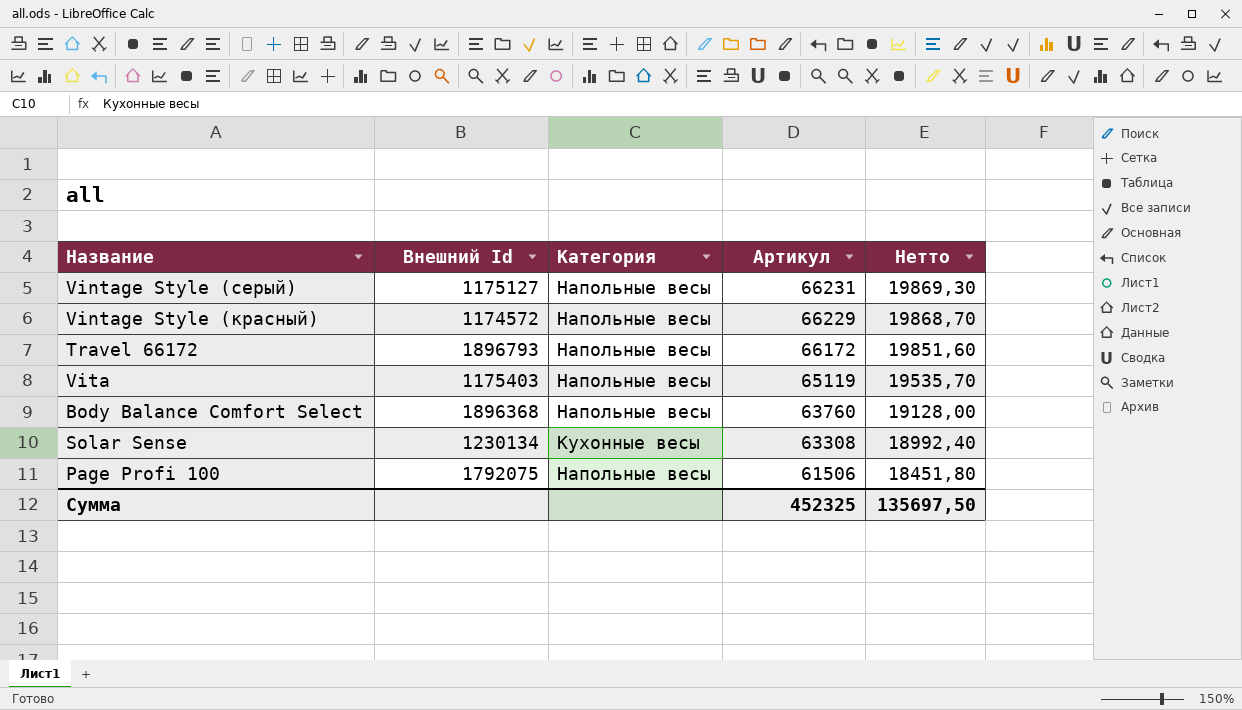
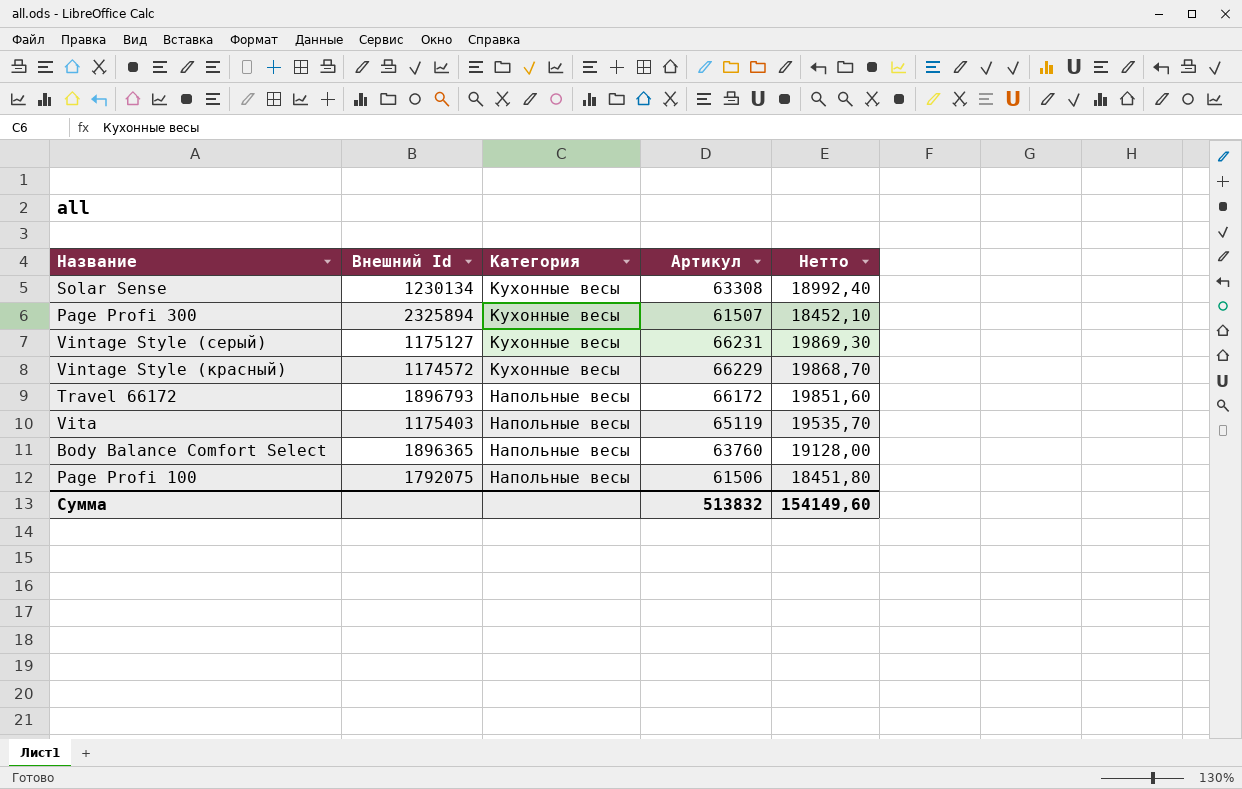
row order: Артикул descending -> Категория ascending
row Page Profi 300: none -> 2325894 | Кухонные весы | 61507 | 18452,10
Vintage Style (серый) | Категория: Напольные весы -> Кухонные весы
Vintage Style (красный) | Категория: Напольные весы -> Кухонные весы
Body Balance Comfort Select | Внешний Id: 1896368 -> 1896365
Сумма | Артикул: 452325 -> 513832
Сумма | Нетто: 135697,50 -> 154149,60

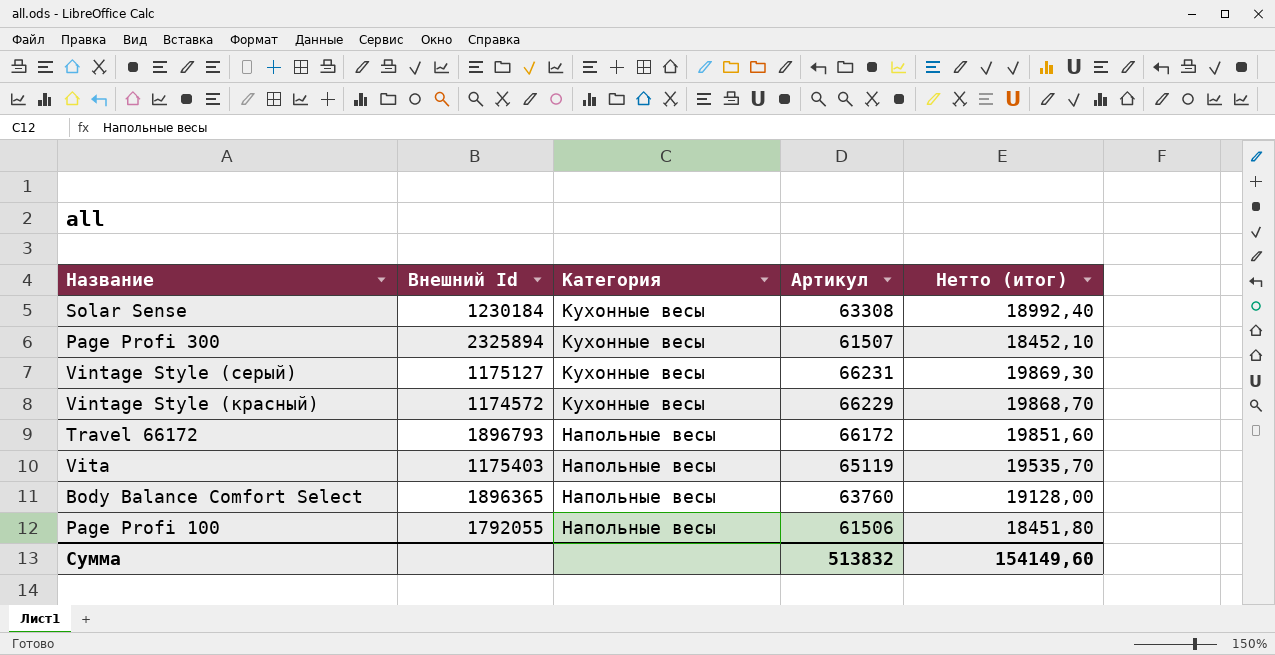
column name: Нетто -> Нетто (итог)
Solar Sense | Внешний Id: 1230134 -> 1230184
Page Profi 100 | Внешний Id: 1792075 -> 1792055

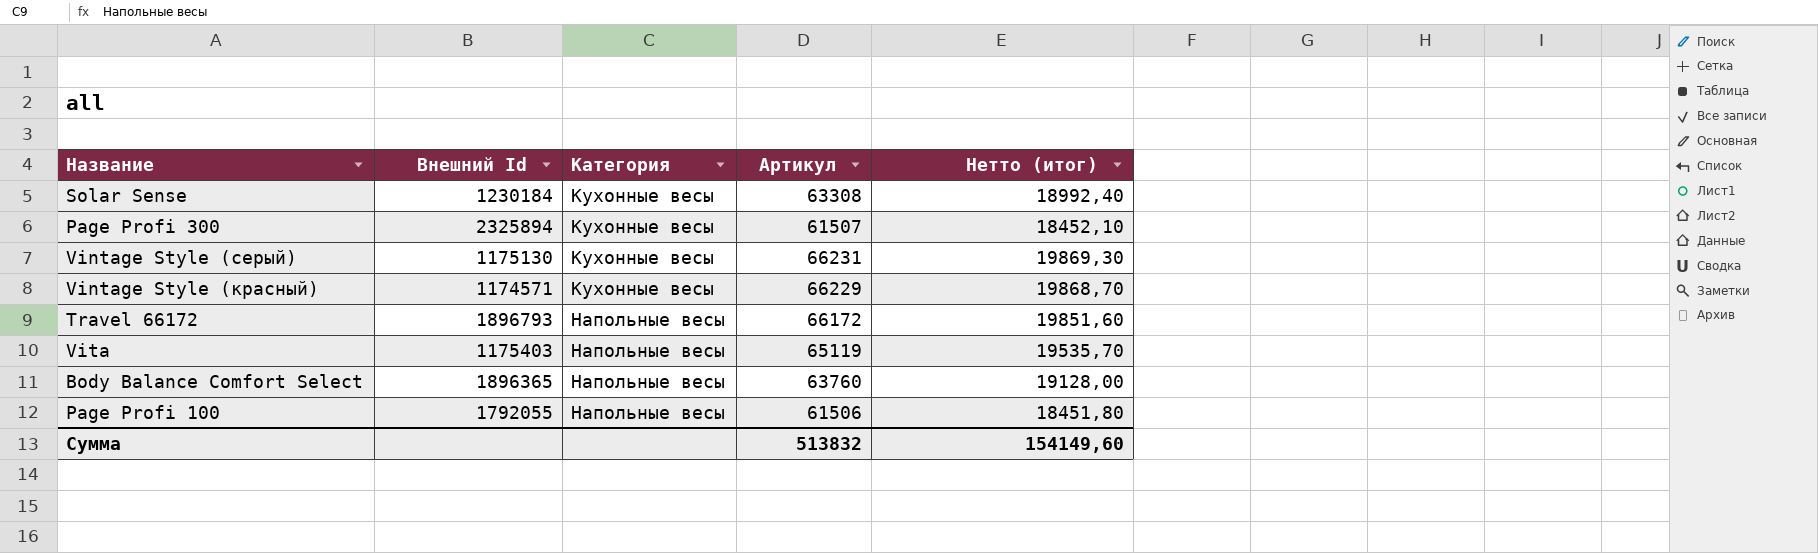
Vintage Style (серый) | Внешний Id: 1175127 -> 1175130
Vintage Style (красный) | Внешний Id: 1174572 -> 1174571

